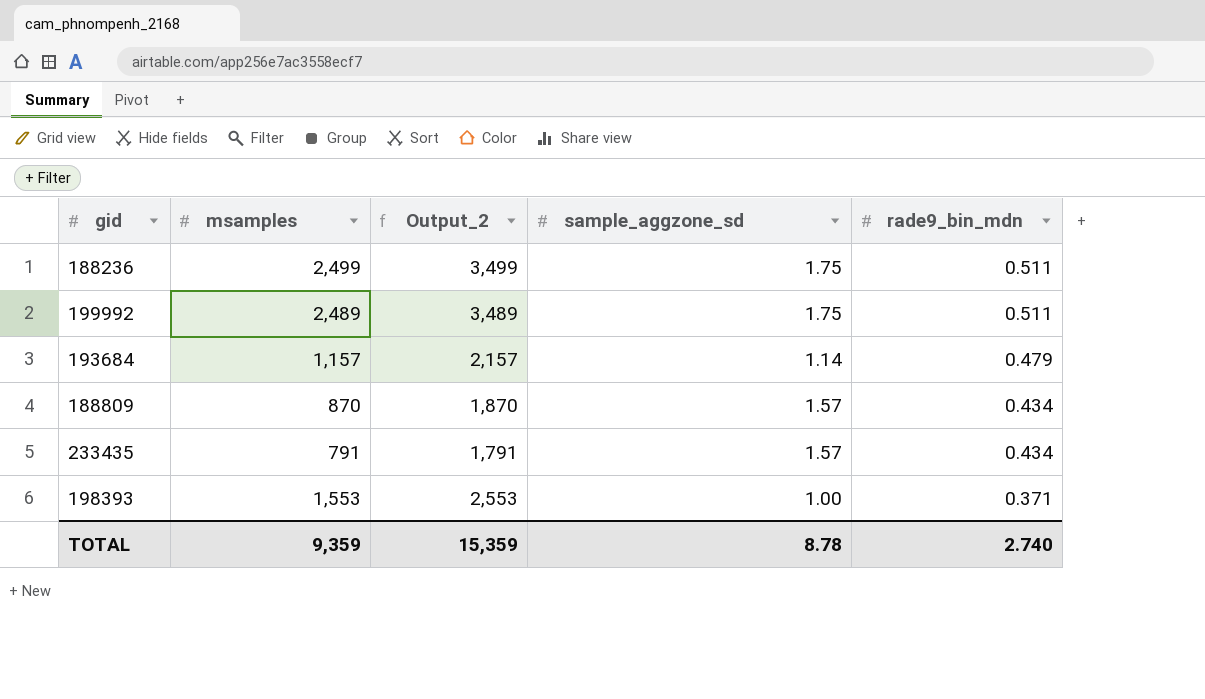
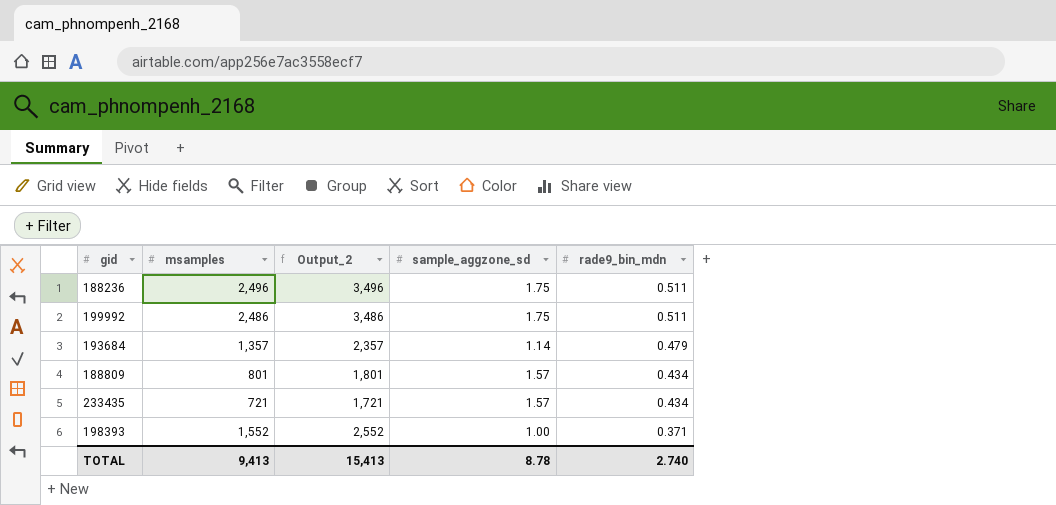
188236 | msamples: 2,499 -> 2,496
188236 | Output_2: 3,499 -> 3,496
199992 | msamples: 2,489 -> 2,486
199992 | Output_2: 3,489 -> 3,486
193684 | msamples: 1,157 -> 1,357
193684 | Output_2: 2,157 -> 2,357
188809 | msamples: 870 -> 801
188809 | Output_2: 1,870 -> 1,801
233435 | msamples: 791 -> 721
233435 | Output_2: 1,791 -> 1,721
198393 | msamples: 1,553 -> 1,552
198393 | Output_2: 2,553 -> 2,552
TOTAL | msamples: 9,359 -> 9,413
TOTAL | Output_2: 15,359 -> 15,413

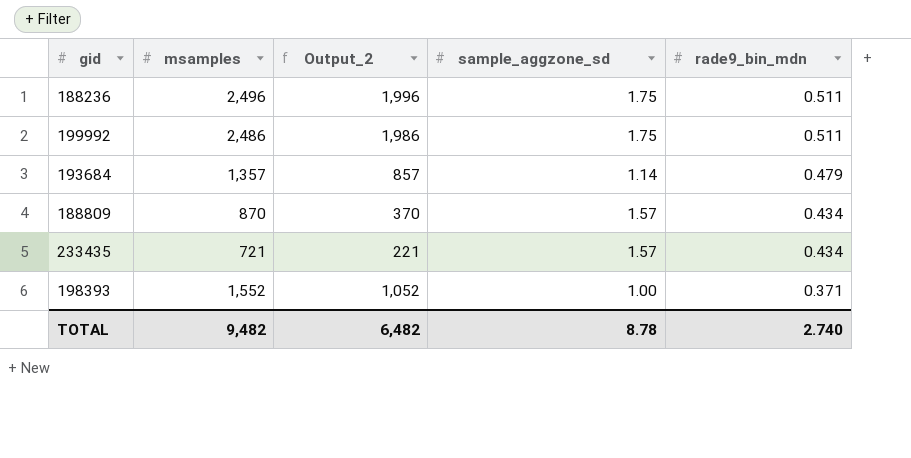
column Output_2 | formula: [msamples] + 1000 -> [msamples] - 500
188809 | msamples: 801 -> 870
TOTAL | msamples: 9,413 -> 9,482
TOTAL | Output_2: 15,413 -> 6,482

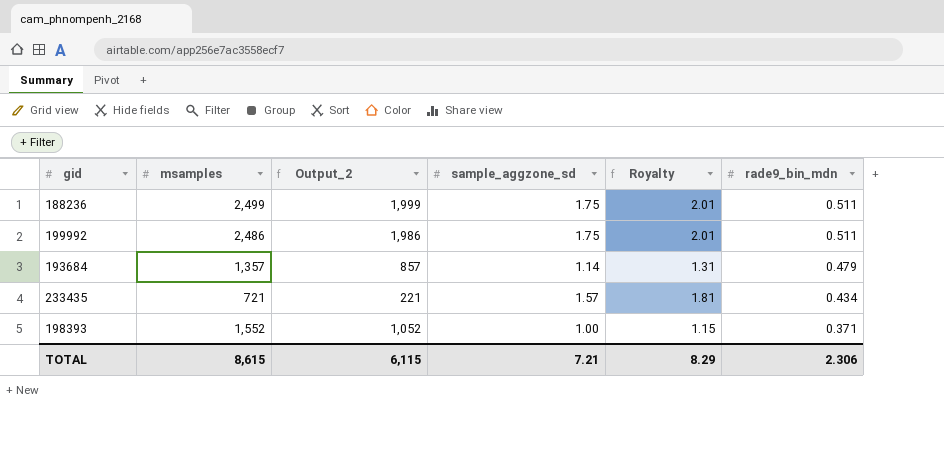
column Royalty | formula: none -> [sample_aggzone_sd] * 1.15
row 188809: 870 | 370 | 1.57 | 0.434 -> none
188236 | msamples: 2,496 -> 2,499
188236 | Output_2: 1,996 -> 1,999
TOTAL | msamples: 9,482 -> 8,615
TOTAL | Output_2: 6,482 -> 6,115
TOTAL | sample_aggzone_sd: 8.78 -> 7.21
TOTAL | rade9_bin_mdn: 2.740 -> 2.306

